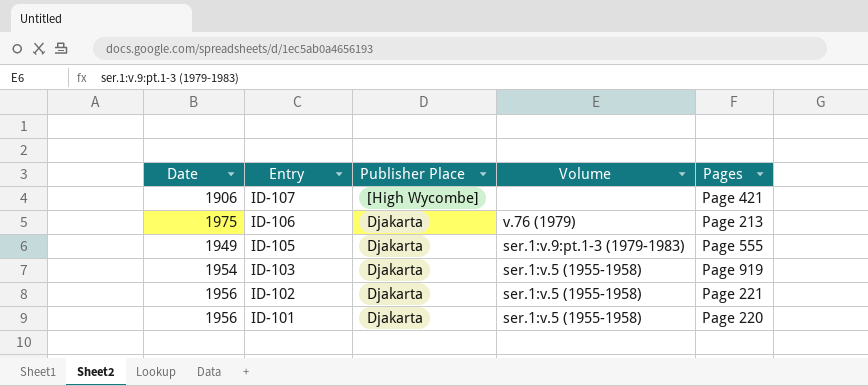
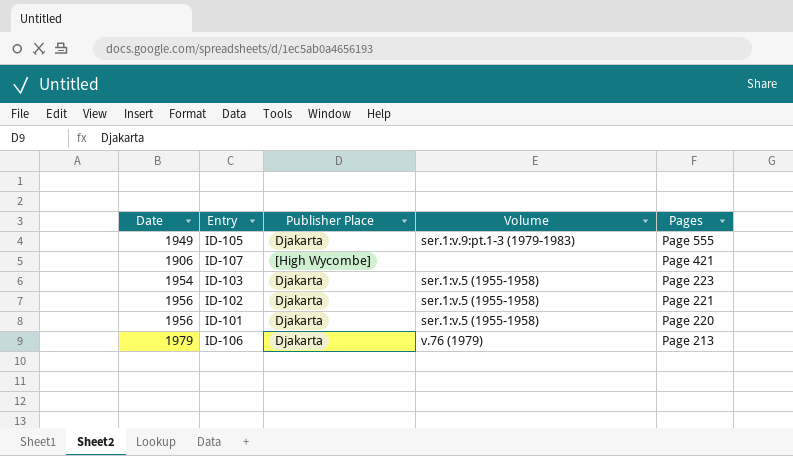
row order: Entry descending -> Pages descending
ID-103 | Pages: Page 919 -> Page 223
ID-106 | Date: 1975 -> 1979

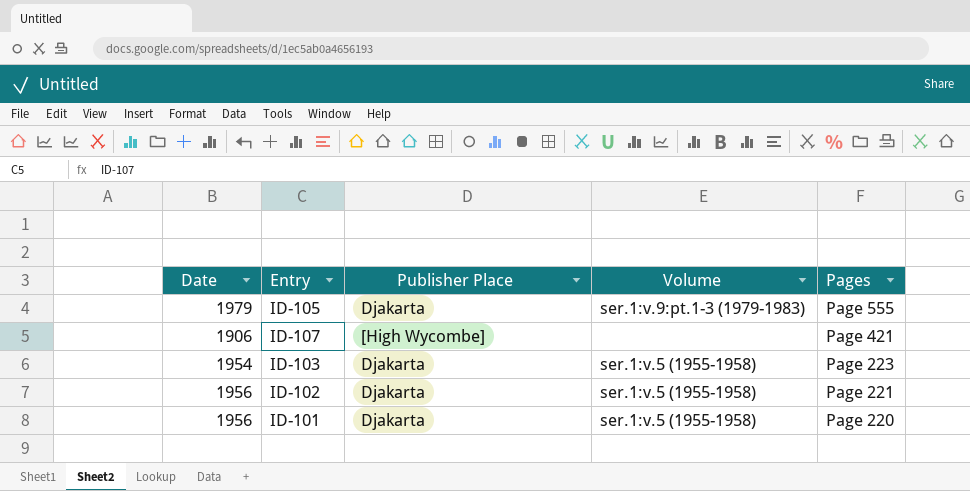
row ID-106: 1979 | Djakarta | v.76 (1979) | Page 213 -> none
ID-105 | Date: 1949 -> 1979

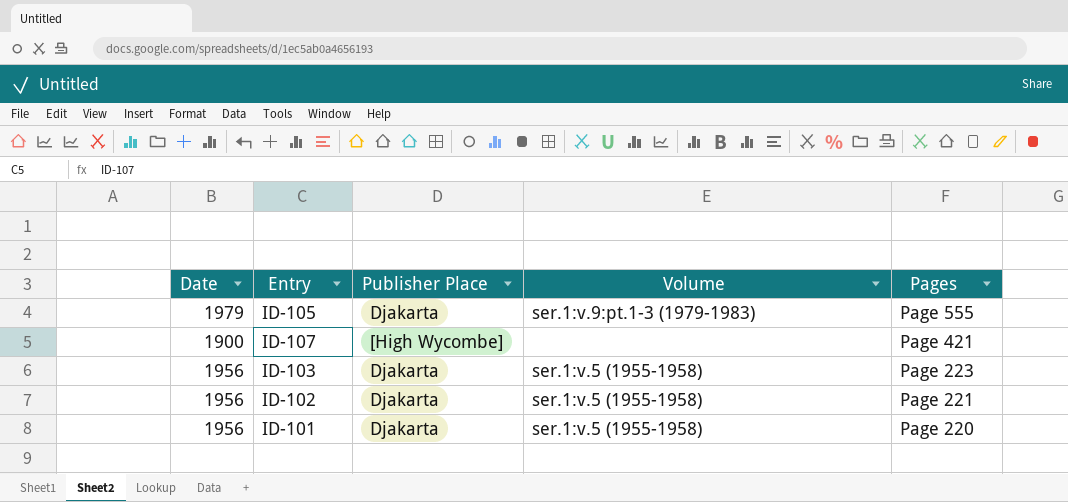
ID-107 | Date: 1906 -> 1900
ID-103 | Date: 1954 -> 1956

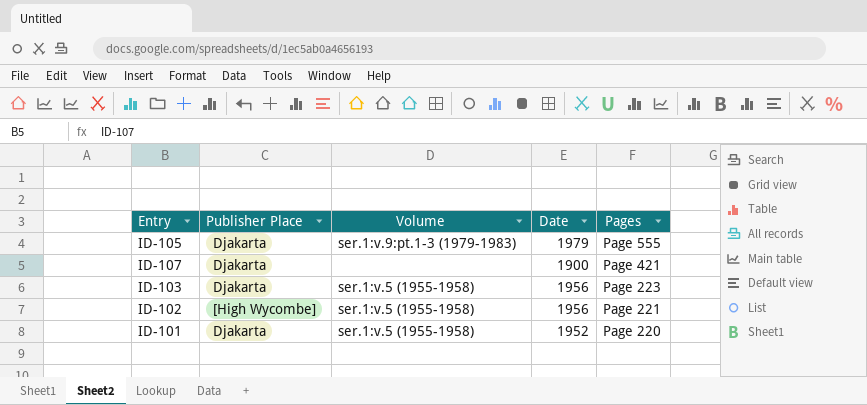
column Date | position: 1 -> 4
ID-107 | Publisher Place: [High Wycombe] -> Djakarta
ID-102 | Publisher Place: Djakarta -> [High Wycombe]
ID-101 | Date: 1956 -> 1952

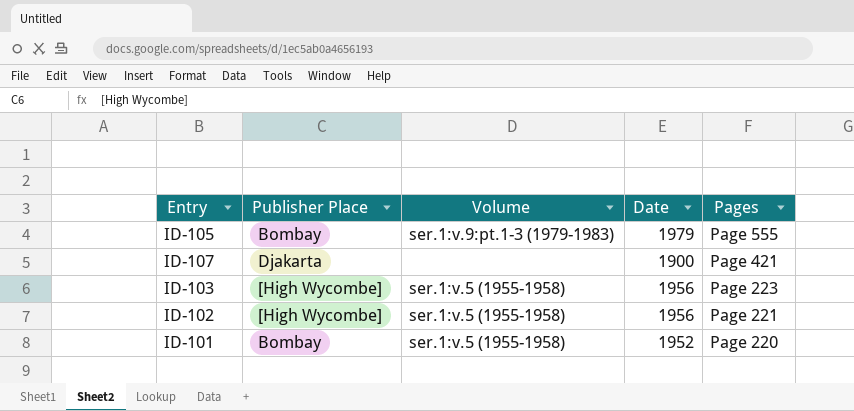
ID-105 | Publisher Place: Djakarta -> Bombay
ID-103 | Publisher Place: Djakarta -> [High Wycombe]
ID-101 | Publisher Place: Djakarta -> Bombay

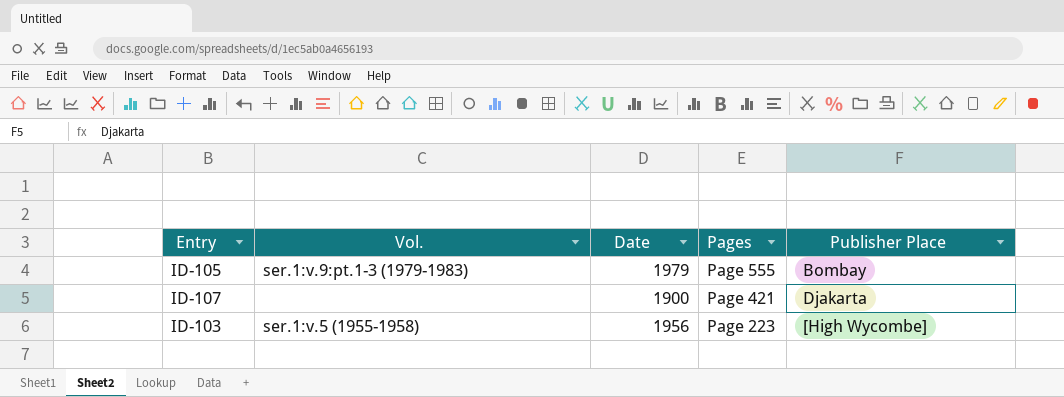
column name: Volume -> Vol.
column Publisher Place | position: 2 -> 5
row ID-102: [High Wycombe] | ser.1:v.5 (1955-1958) | 1956 | Page 221 -> none
row ID-101: Bombay | ser.1:v.5 (1955-1958) | 1952 | Page 220 -> none

